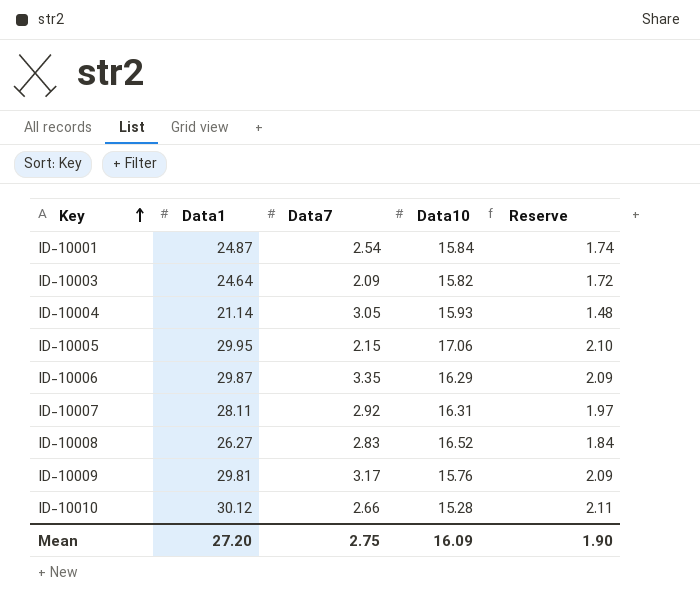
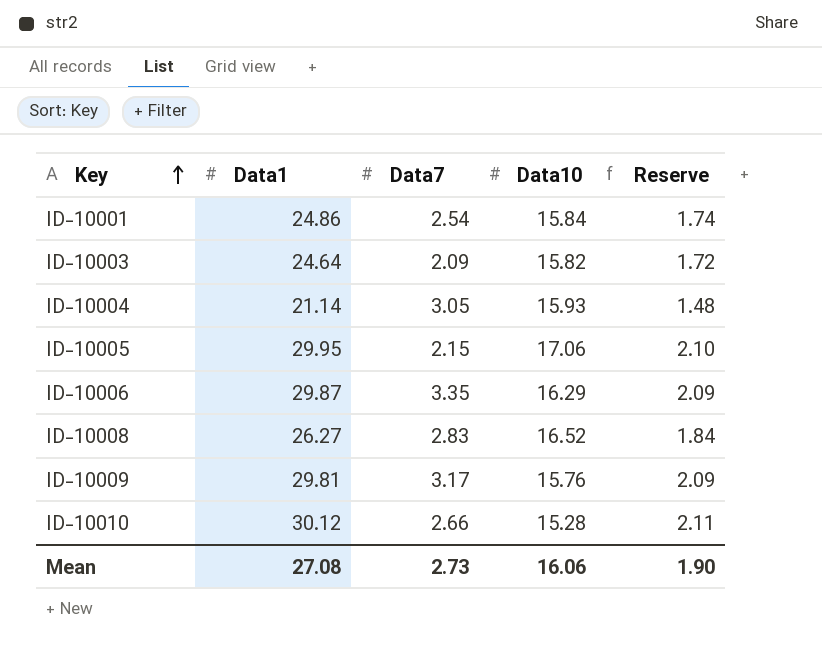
row ID-10007: 28.11 | 2.92 | 16.31 | 1.97 -> none
ID-10001 | Data1: 24.87 -> 24.86
Mean | Data1: 27.20 -> 27.08
Mean | Data7: 2.75 -> 2.73
Mean | Data10: 16.09 -> 16.06

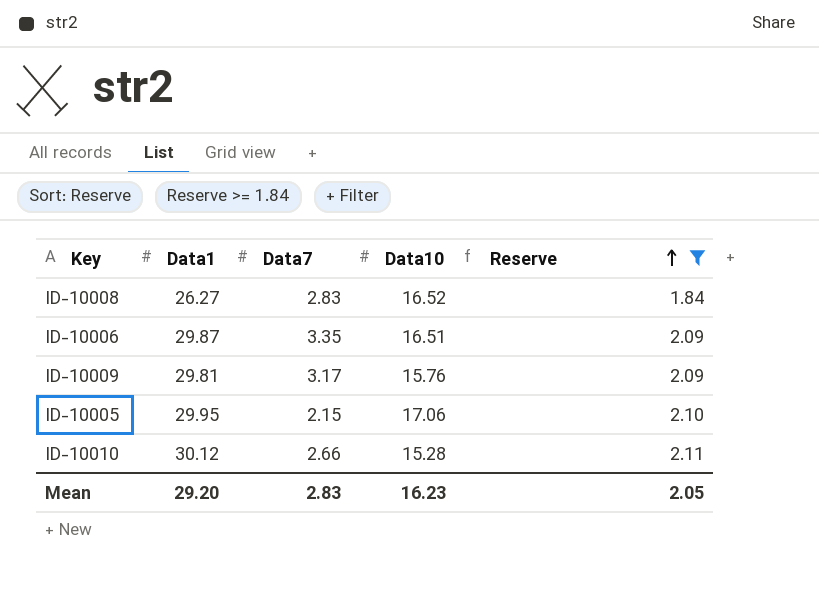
filter: none -> Reserve >= 1.84
row order: Key ascending -> Reserve ascending
ID-10006 | Data10: 16.29 -> 16.51
Mean | Data1: 27.08 -> 29.20
Mean | Data7: 2.73 -> 2.83
Mean | Data10: 16.06 -> 16.23
Mean | Reserve: 1.90 -> 2.05

